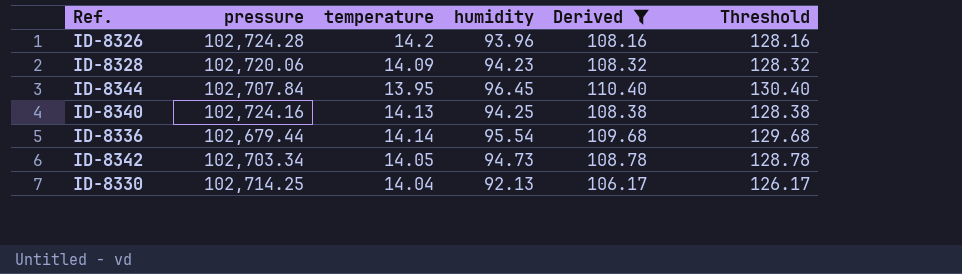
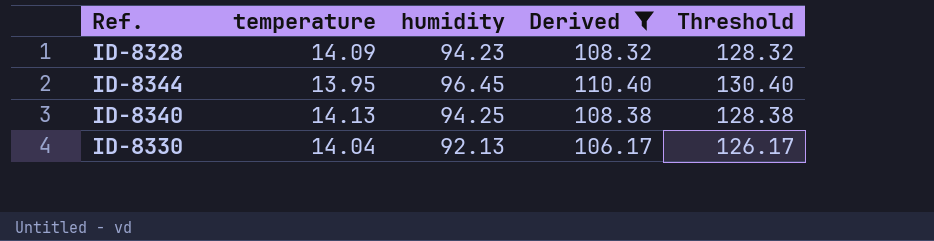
column pressure | position: 2 -> none
row ID-8326: 102,724.28 | 14.2 | 93.96 | 108.16 | 128.16 -> none
row ID-8336: 102,679.44 | 14.14 | 95.54 | 109.68 | 129.68 -> none
row ID-8342: 102,703.34 | 14.05 | 94.73 | 108.78 | 128.78 -> none

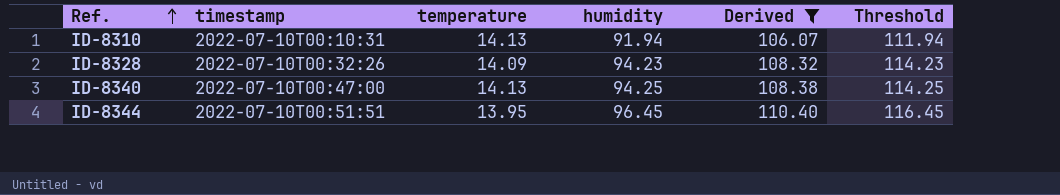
row order: none -> Ref. ascending
column timestamp | position: none -> 2
column Threshold | formula: [Derived] + 20 -> [humidity] + 20
row ID-8330: 14.04 | 92.13 | 106.17 | 126.17 -> none
row ID-8310: none -> 2022-07-10T00:10:31 | 14.13 | 91.94 | 106.07 | 111.94

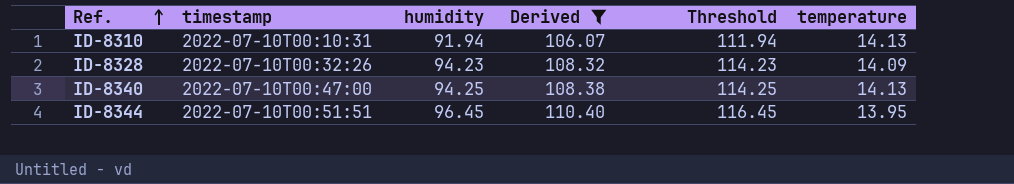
column temperature | position: 3 -> 6

